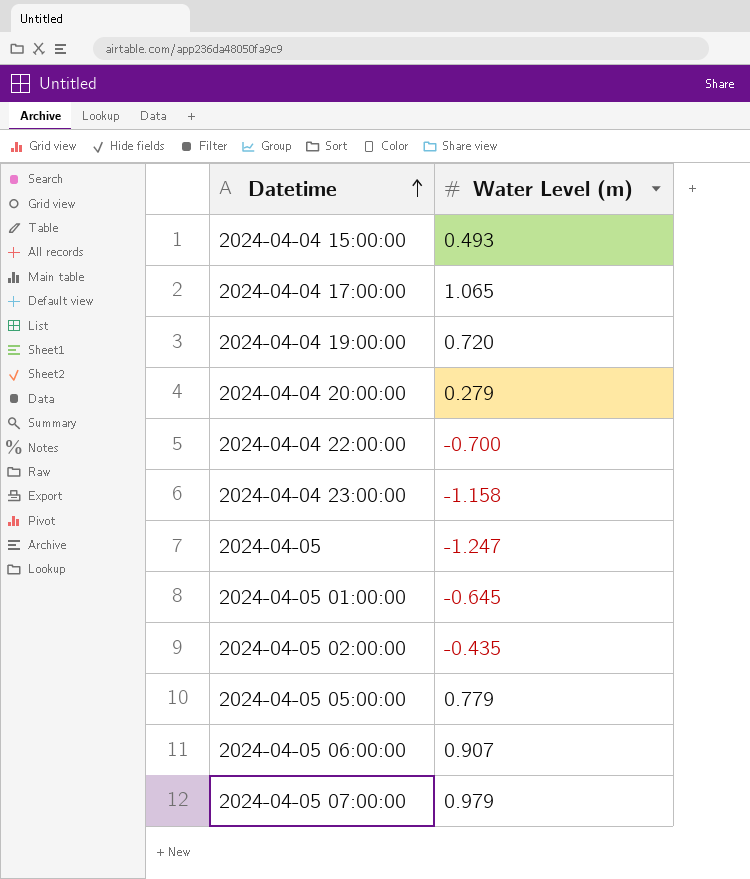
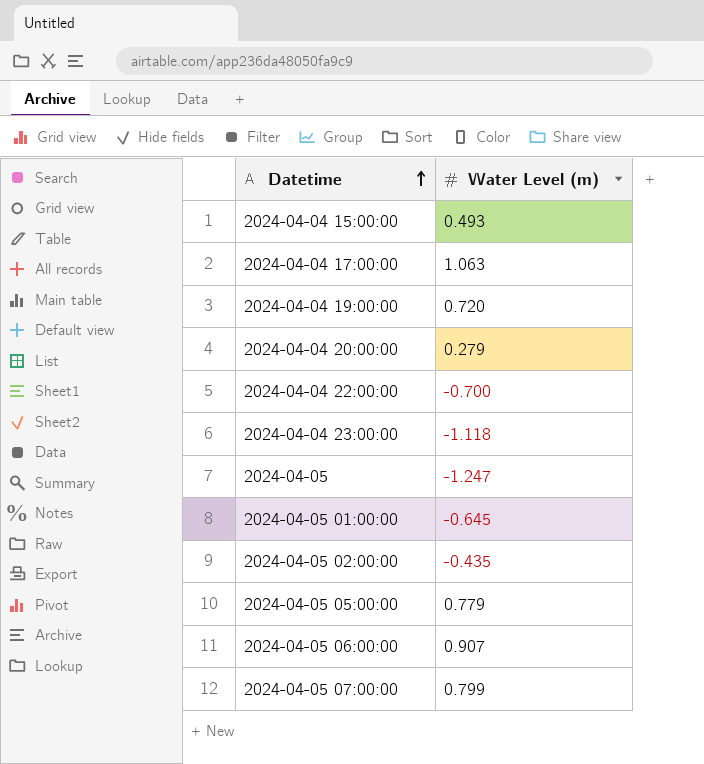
2024-04-04 17:00:00 | Water Level (m): 1.065 -> 1.063
2024-04-04 23:00:00 | Water Level (m): -1.158 -> -1.118
2024-04-05 07:00:00 | Water Level (m): 0.979 -> 0.799

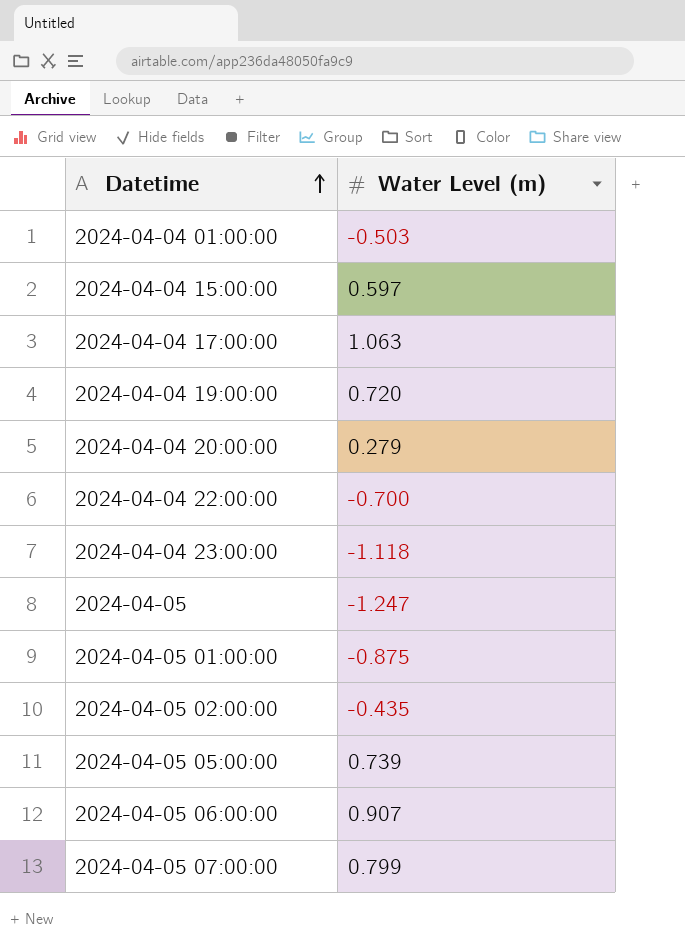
row 2024-04-04 01:00:00: none -> -0.503
2024-04-04 15:00:00 | Water Level (m): 0.493 -> 0.597
2024-04-05 01:00:00 | Water Level (m): -0.645 -> -0.875
2024-04-05 05:00:00 | Water Level (m): 0.779 -> 0.739

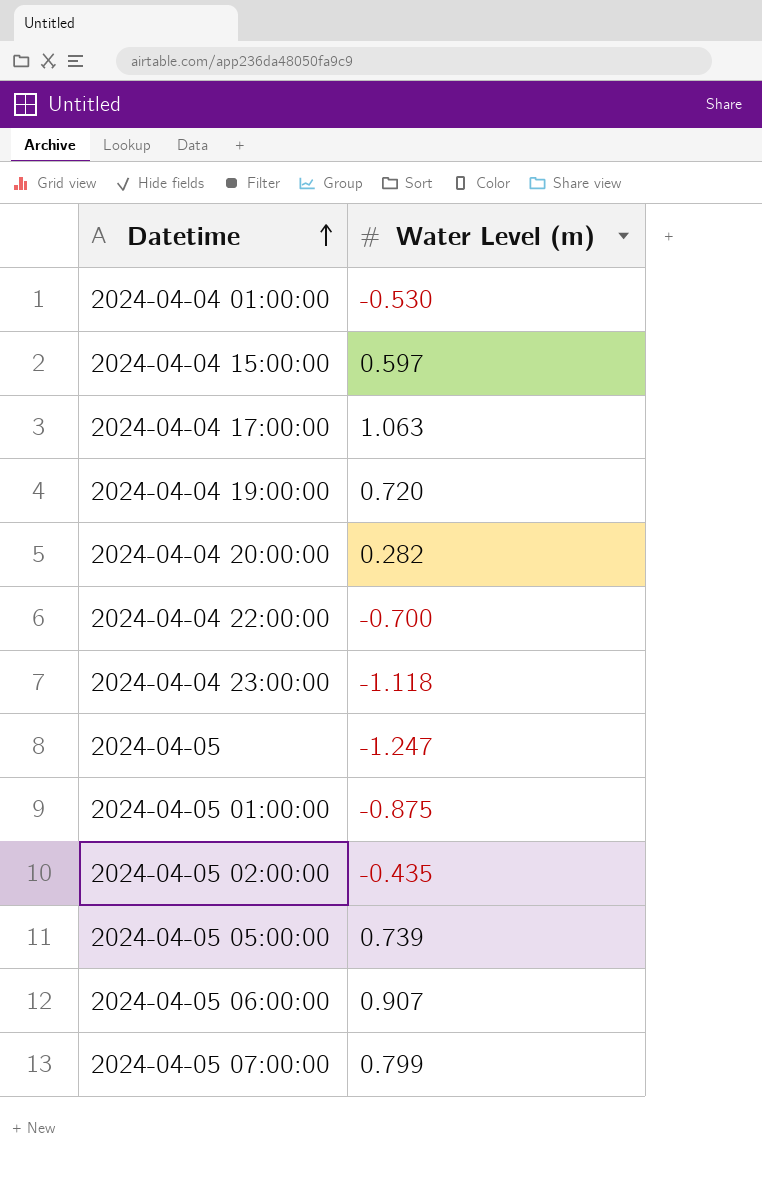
2024-04-04 01:00:00 | Water Level (m): -0.503 -> -0.530
2024-04-04 20:00:00 | Water Level (m): 0.279 -> 0.282

